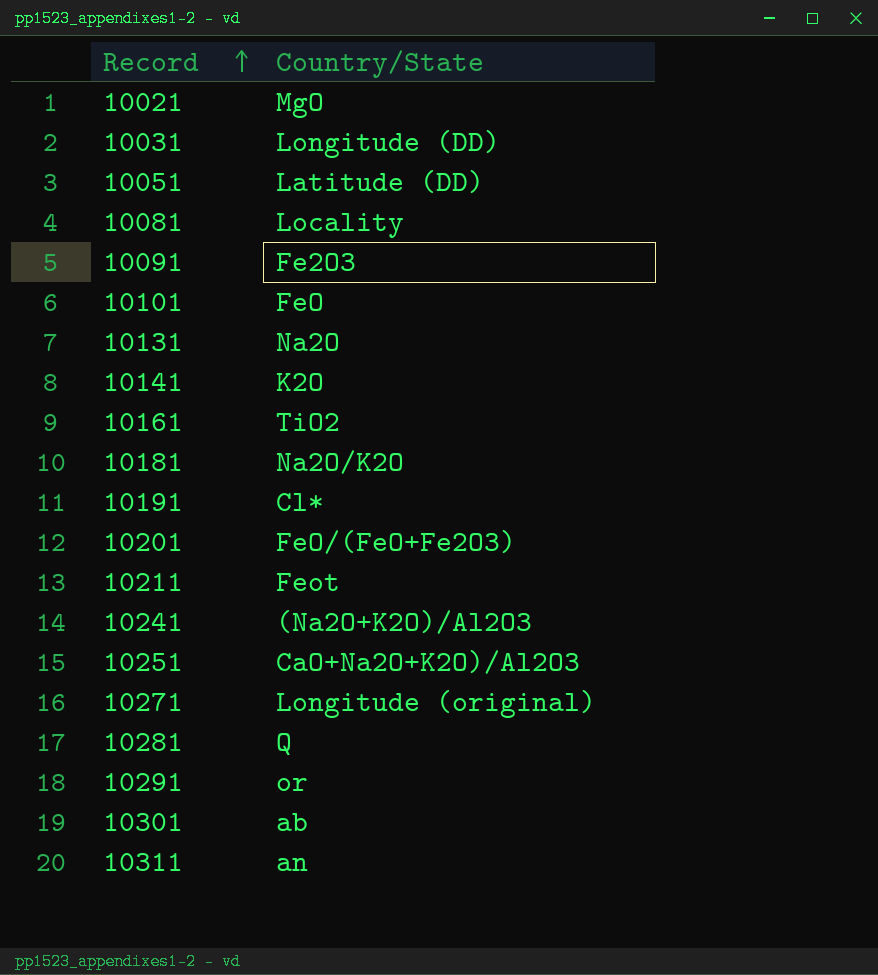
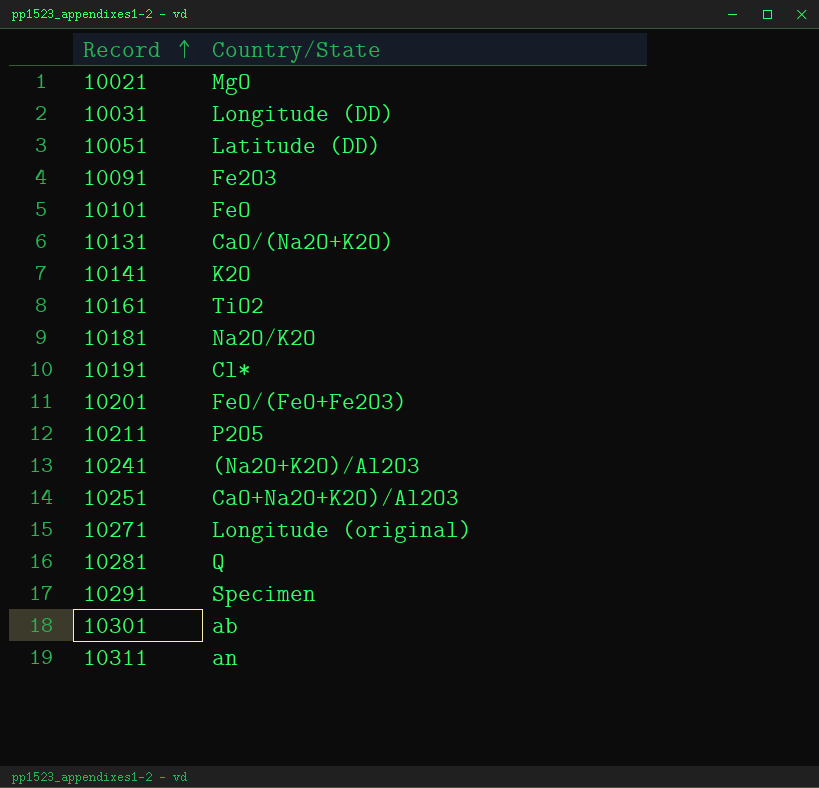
row 10081: Locality -> none
10131 | Country/State: Na2O -> CaO/(Na2O+K2O)
10211 | Country/State: Feot -> P2O5
10291 | Country/State: or -> Specimen

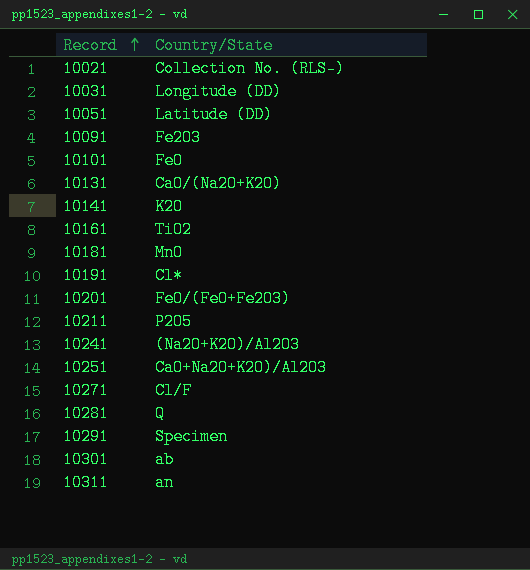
10021 | Country/State: MgO -> Collection No. (RLS-)
10181 | Country/State: Na2O/K2O -> MnO
10271 | Country/State: Longitude (original) -> Cl/F

